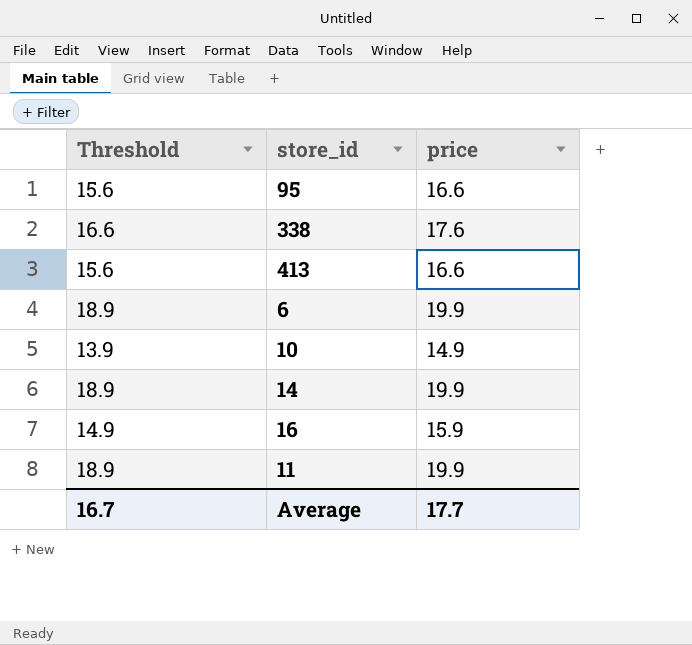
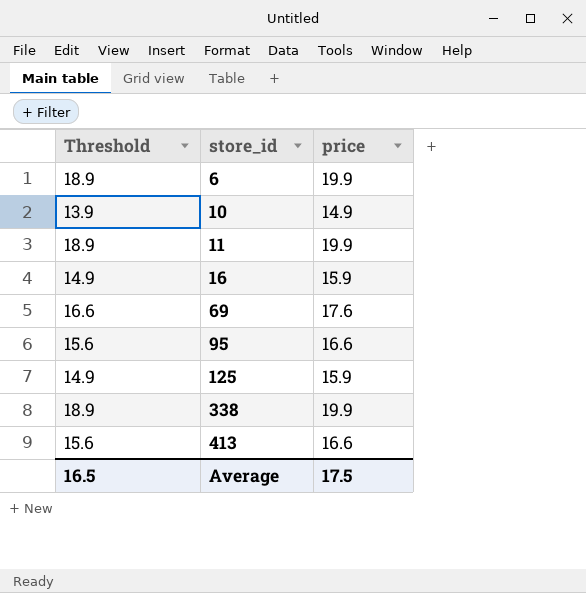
row order: none -> store_id ascending
row 14: 18.9 | 19.9 -> none
row 69: none -> 16.6 | 17.6
row 125: none -> 14.9 | 15.9
338 | Threshold: 16.6 -> 18.9
338 | price: 17.6 -> 19.9
Average | Threshold: 16.7 -> 16.5
Average | price: 17.7 -> 17.5

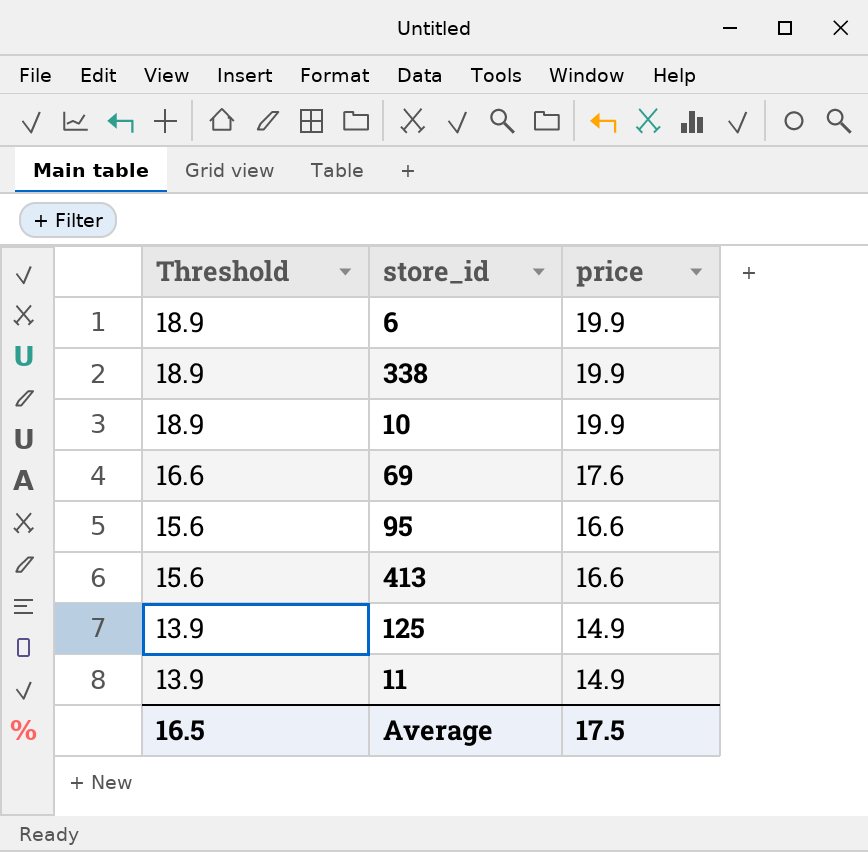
row order: store_id ascending -> Threshold descending
row 16: 14.9 | 15.9 -> none
10 | Threshold: 13.9 -> 18.9
10 | price: 14.9 -> 19.9
125 | Threshold: 14.9 -> 13.9
125 | price: 15.9 -> 14.9
11 | Threshold: 18.9 -> 13.9
11 | price: 19.9 -> 14.9

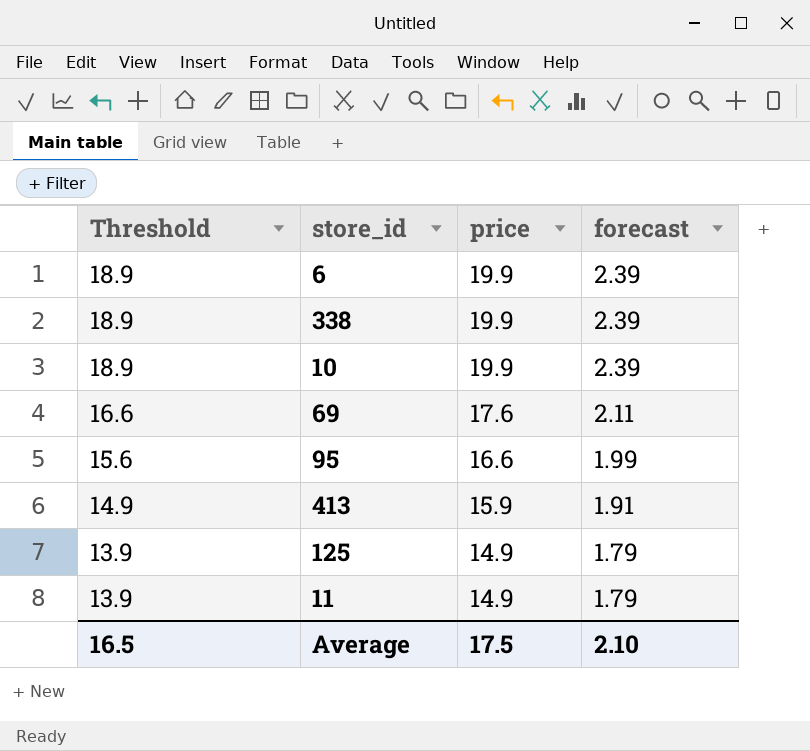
column forecast | formula: none -> [price] * 0.12
413 | Threshold: 15.6 -> 14.9
413 | price: 16.6 -> 15.9

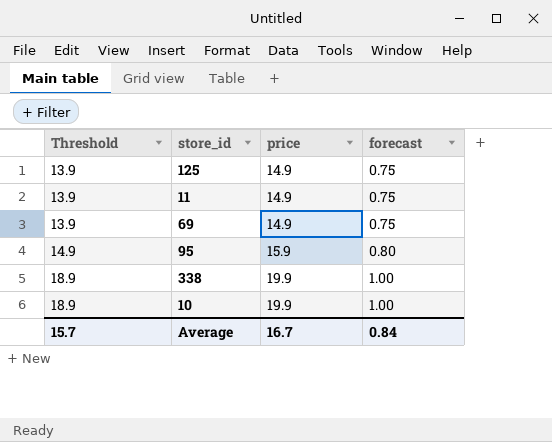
row order: Threshold descending -> Threshold ascending
column forecast | formula: [price] * 0.12 -> [price] * 0.05
row 6: 18.9 | 19.9 | 2.39 -> none
row 413: 14.9 | 15.9 | 1.91 -> none
69 | Threshold: 16.6 -> 13.9
69 | price: 17.6 -> 14.9
95 | Threshold: 15.6 -> 14.9
95 | price: 16.6 -> 15.9
Average | Threshold: 16.5 -> 15.7
Average | price: 17.5 -> 16.7
Average | forecast: 2.10 -> 0.84

